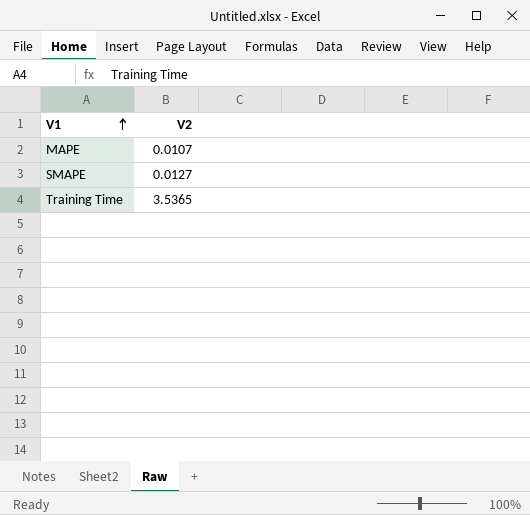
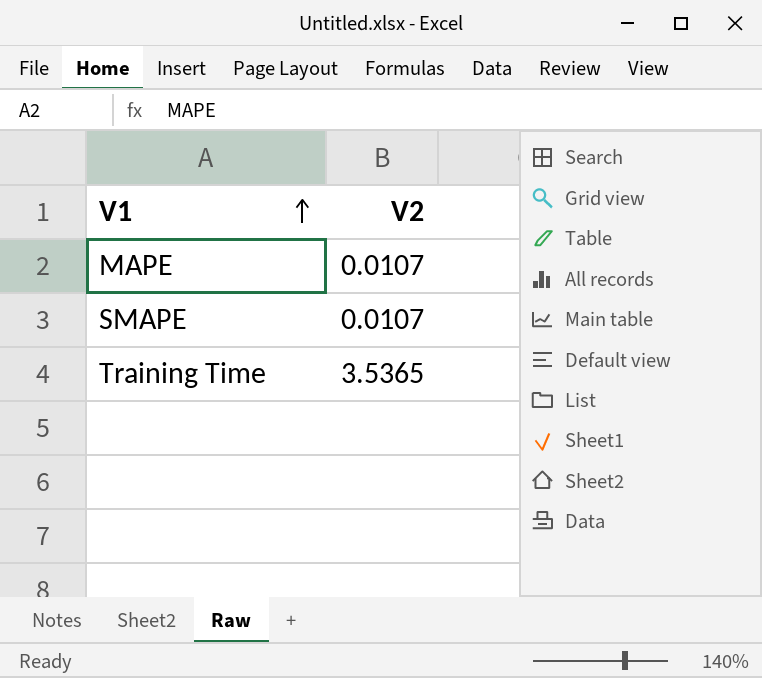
SMAPE | V2: 0.0127 -> 0.0107

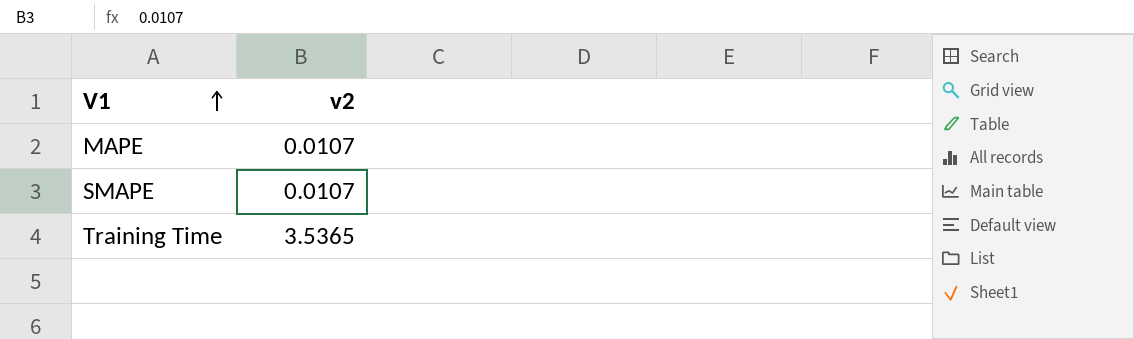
column name: V2 -> v2

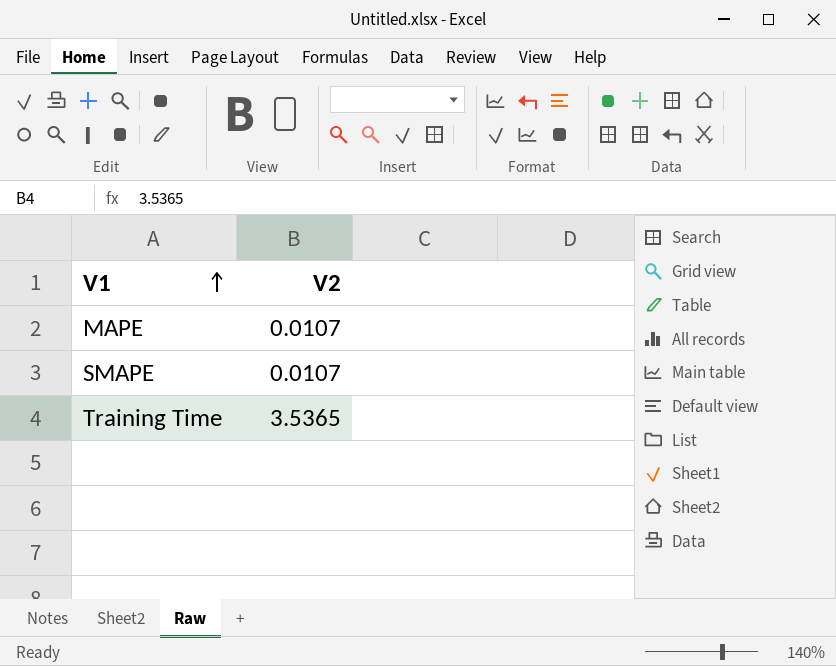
column name: v2 -> V2

